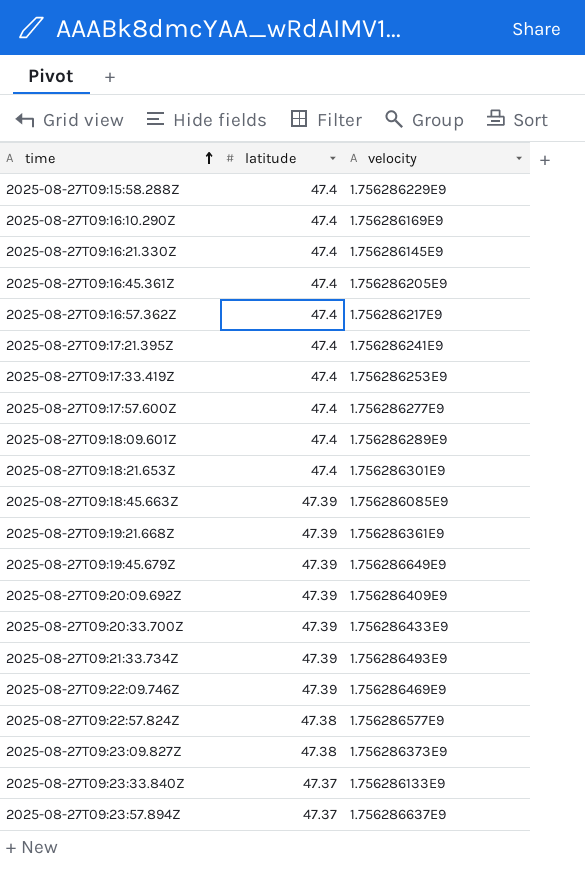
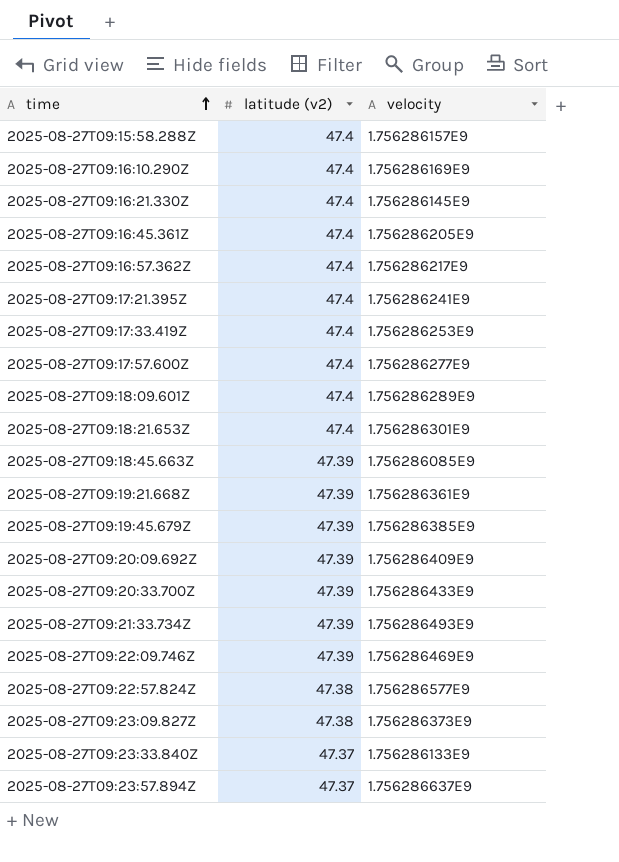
column name: latitude -> latitude (v2)
2025-08-27T09:15:58.288Z | velocity: 1.756286229E9 -> 1.756286157E9
2025-08-27T09:19:45.679Z | velocity: 1.756286649E9 -> 1.756286385E9

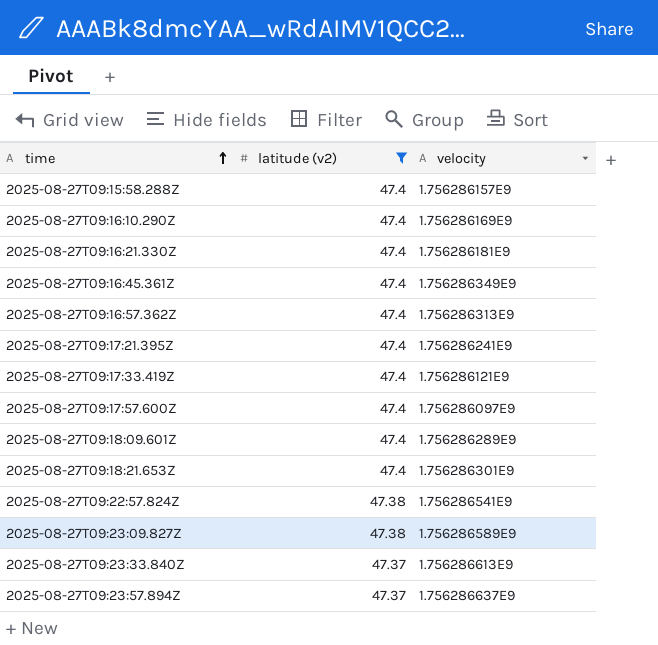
filter: none -> latitude (v2) != 47.39
2025-08-27T09:16:21.330Z | velocity: 1.756286145E9 -> 1.756286181E9
2025-08-27T09:16:45.361Z | velocity: 1.756286205E9 -> 1.756286349E9
2025-08-27T09:16:57.362Z | velocity: 1.756286217E9 -> 1.756286313E9
2025-08-27T09:17:33.419Z | velocity: 1.756286253E9 -> 1.756286121E9
2025-08-27T09:17:57.600Z | velocity: 1.756286277E9 -> 1.756286097E9
2025-08-27T09:22:57.824Z | velocity: 1.756286577E9 -> 1.756286541E9
2025-08-27T09:23:09.827Z | velocity: 1.756286373E9 -> 1.756286589E9
2025-08-27T09:23:33.840Z | velocity: 1.756286133E9 -> 1.756286613E9

